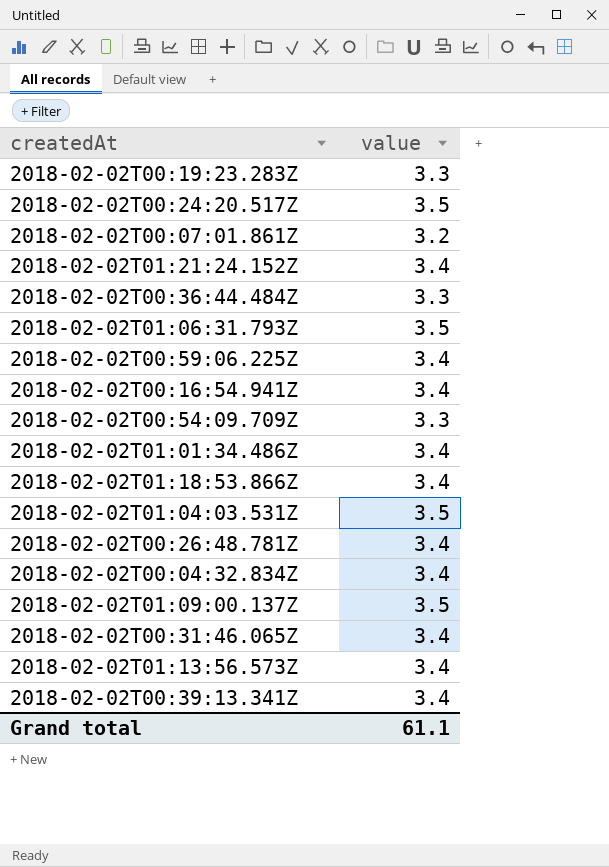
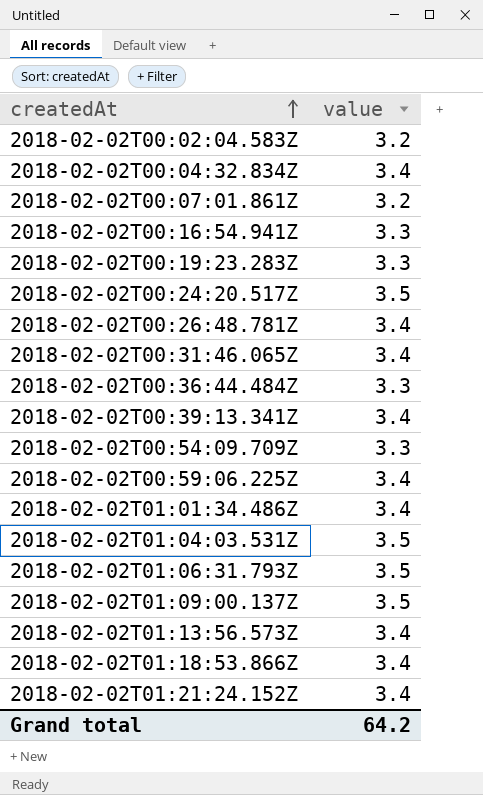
row order: none -> createdAt ascending
row 2018-02-02T00:02:04.583Z: none -> 3.2
2018-02-02T00:16:54.941Z | value: 3.4 -> 3.3
Grand total | value: 61.1 -> 64.2

